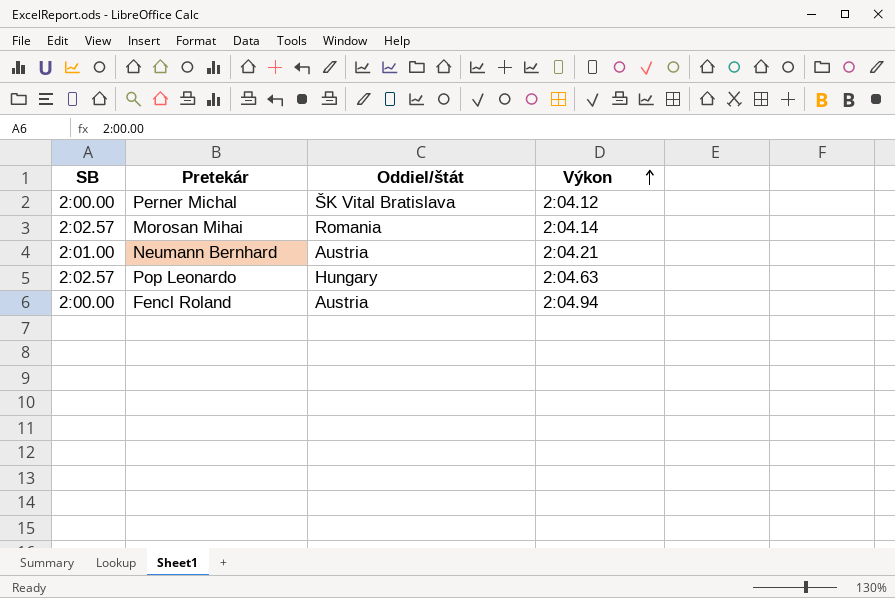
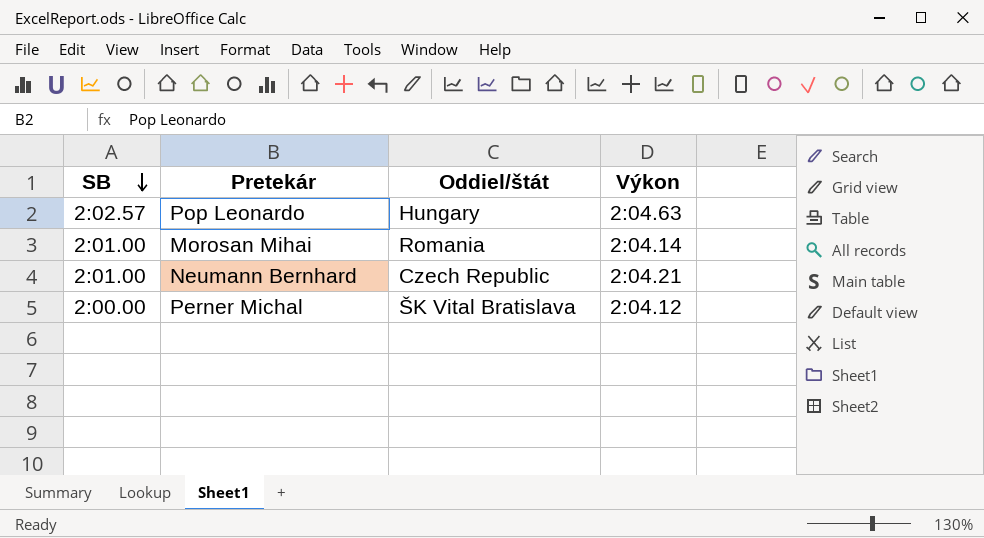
row order: Výkon ascending -> SB descending
row Fencl Roland: 2:00.00 | Austria | 2:04.94 -> none
Morosan Mihai | SB: 2:02.57 -> 2:01.00
Neumann Bernhard | Oddiel/štát: Austria -> Czech Republic

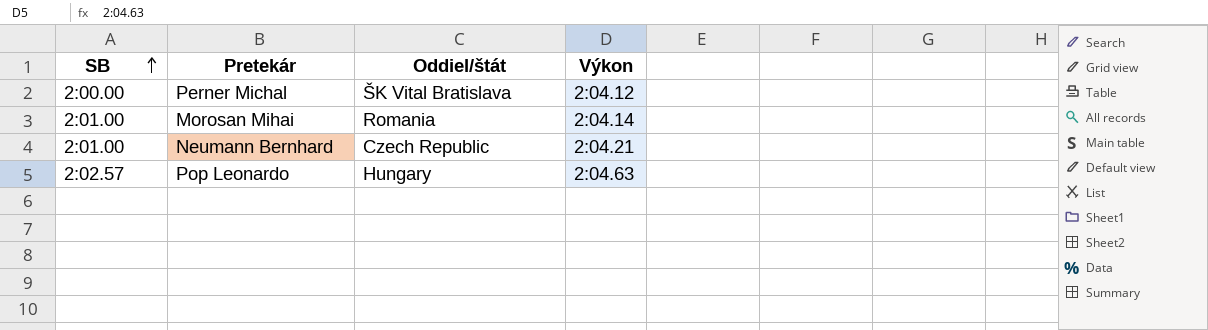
row order: SB descending -> SB ascending

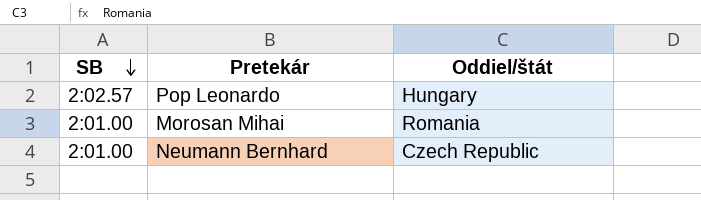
row order: SB ascending -> SB descending
column Výkon | position: 4 -> none
row Perner Michal: 2:00.00 | ŠK Vital Bratislava | 2:04.12 -> none

